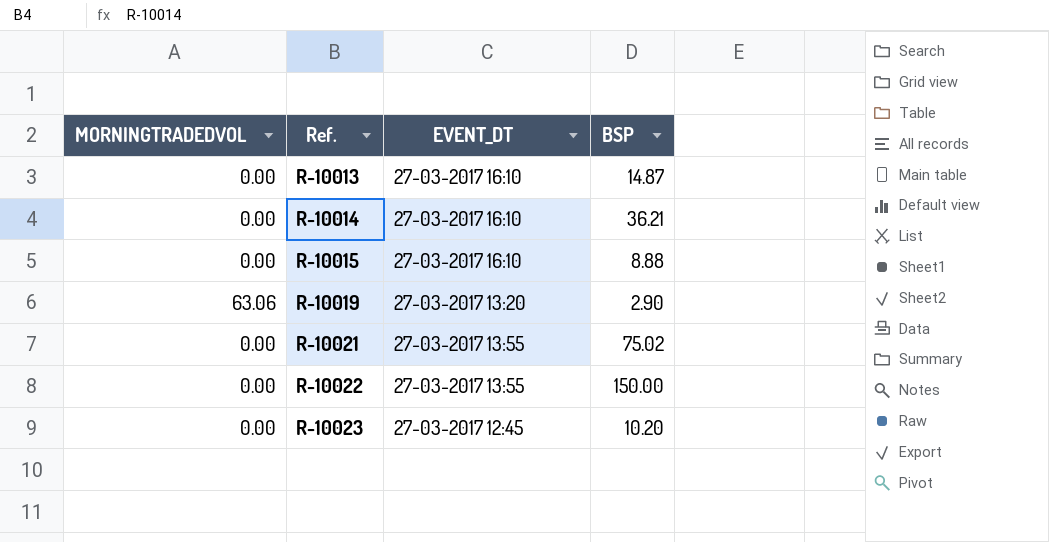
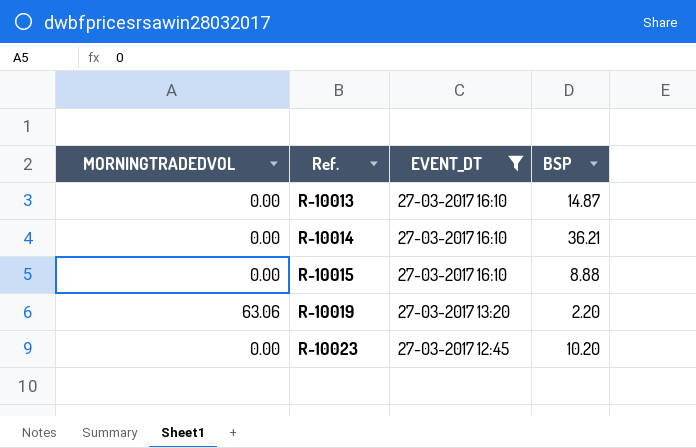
filter: none -> EVENT_DT != 27-03-2017 13:55
R-10019 | BSP: 2.90 -> 2.20

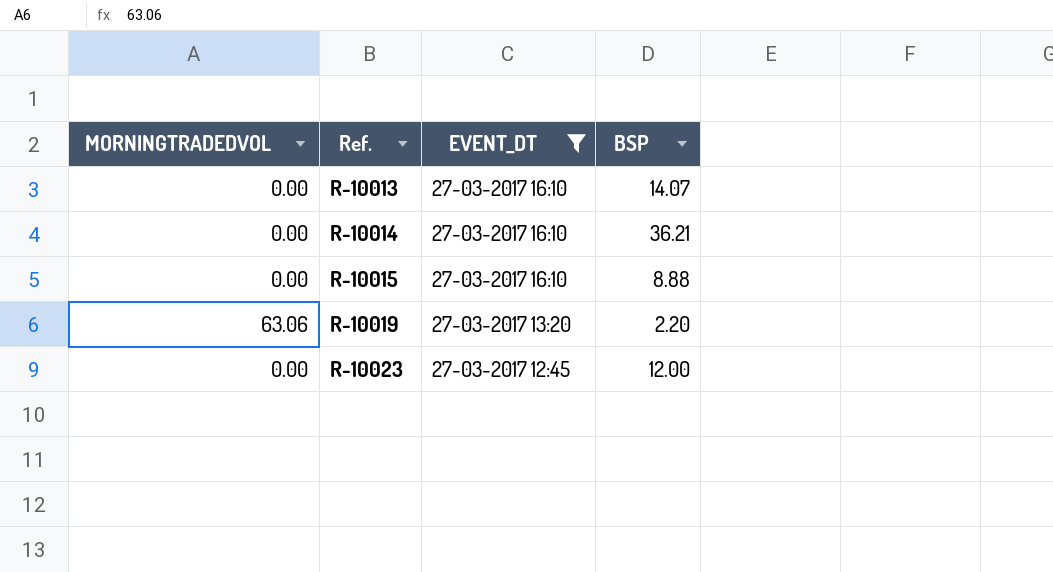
R-10013 | BSP: 14.87 -> 14.07
R-10023 | BSP: 10.20 -> 12.00

